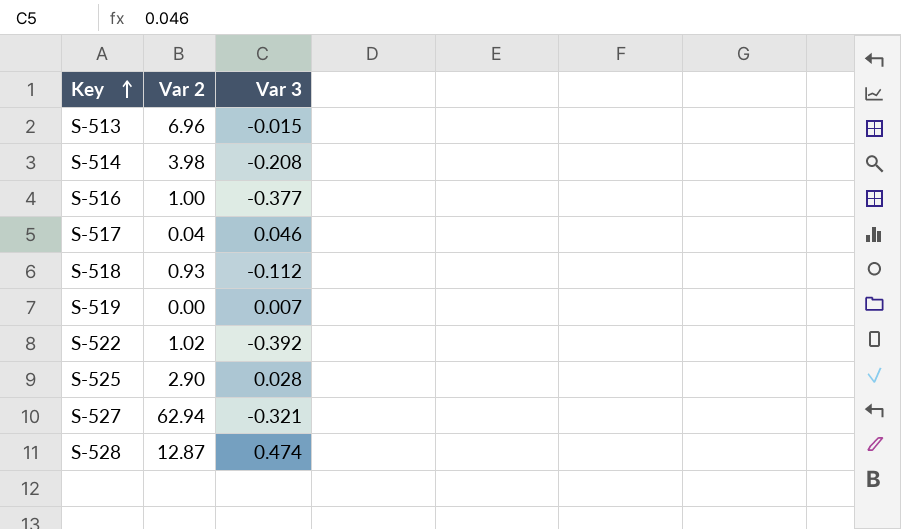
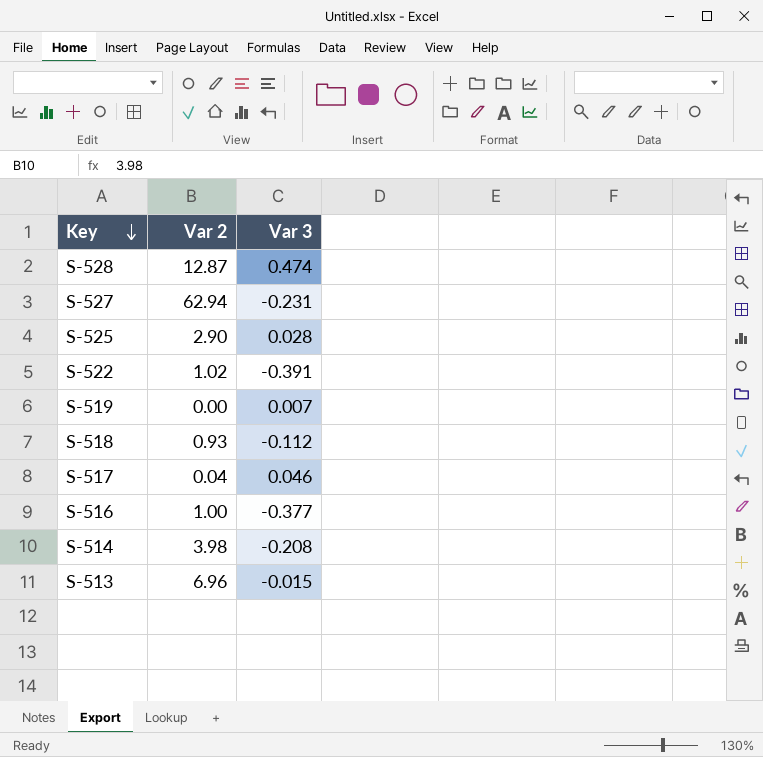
row order: Key ascending -> Key descending
S-527 | Var 3: -0.321 -> -0.231
S-522 | Var 3: -0.392 -> -0.391

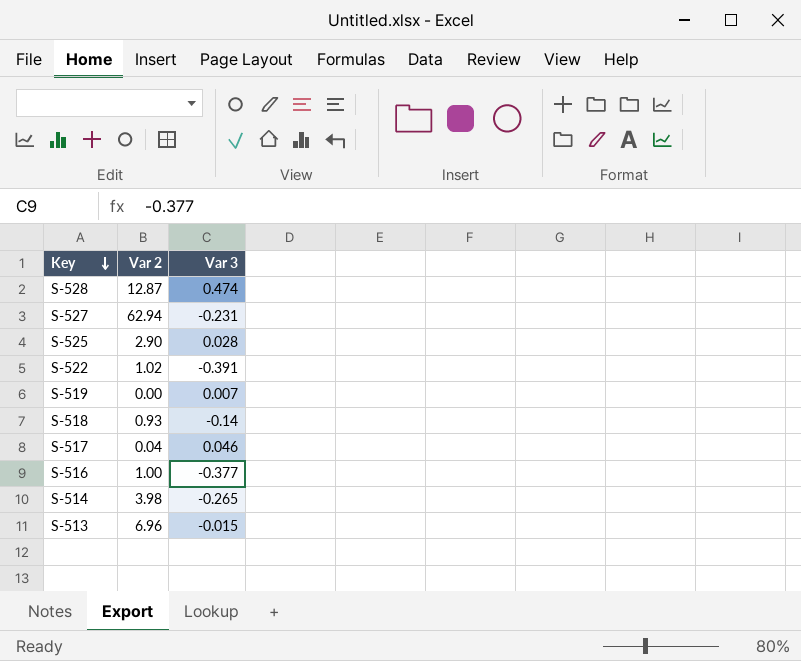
S-518 | Var 3: -0.112 -> -0.14
S-514 | Var 3: -0.208 -> -0.265

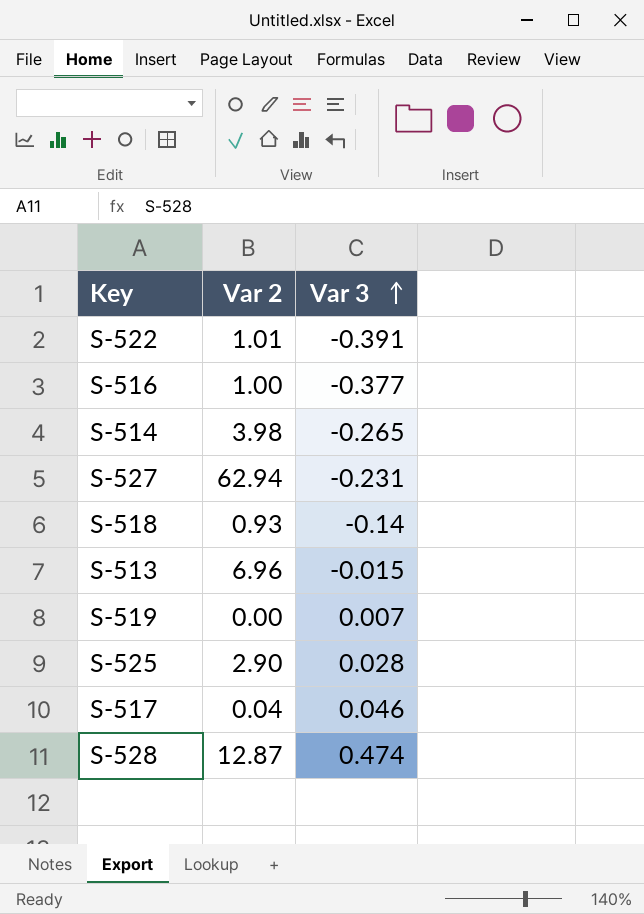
row order: Key descending -> Var 3 ascending
S-522 | Var 2: 1.02 -> 1.01

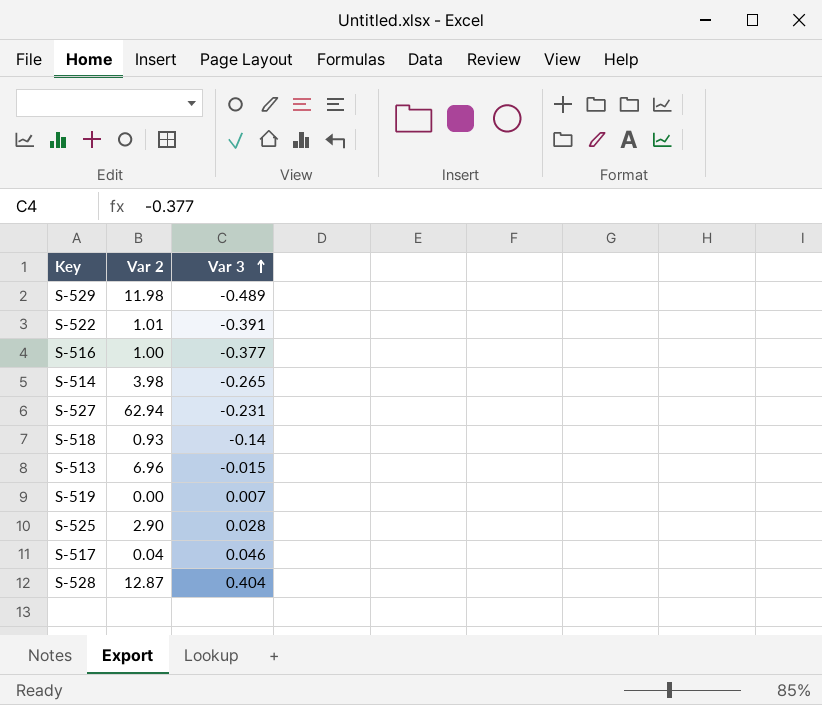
row S-529: none -> 11.98 | -0.489
S-528 | Var 3: 0.474 -> 0.404

